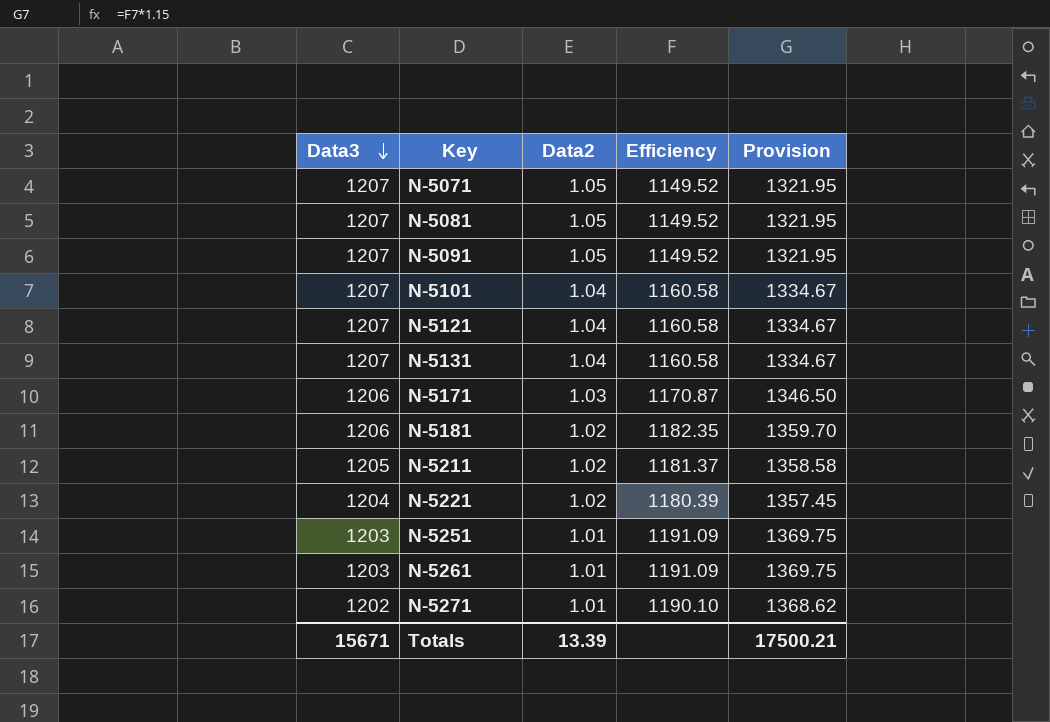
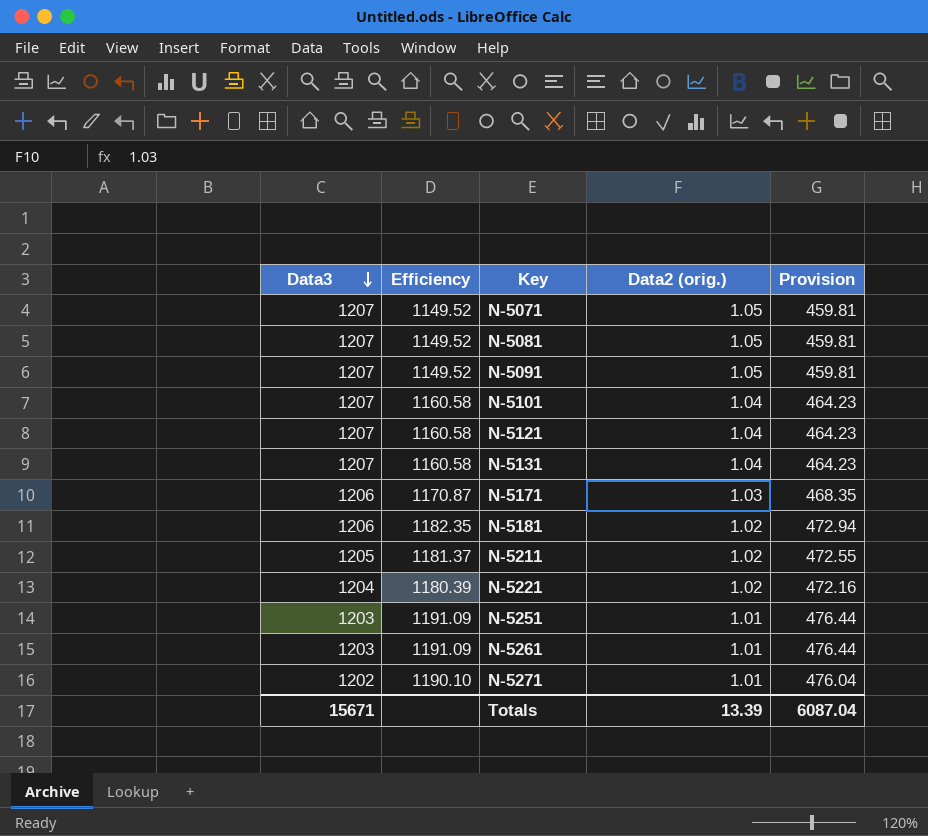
column Efficiency | position: 4 -> 2
column name: Data2 -> Data2 (orig.)
column Provision | formula: [Efficiency] * 1.15 -> [Efficiency] * 0.4
Totals | Provision: 17500.21 -> 6087.04

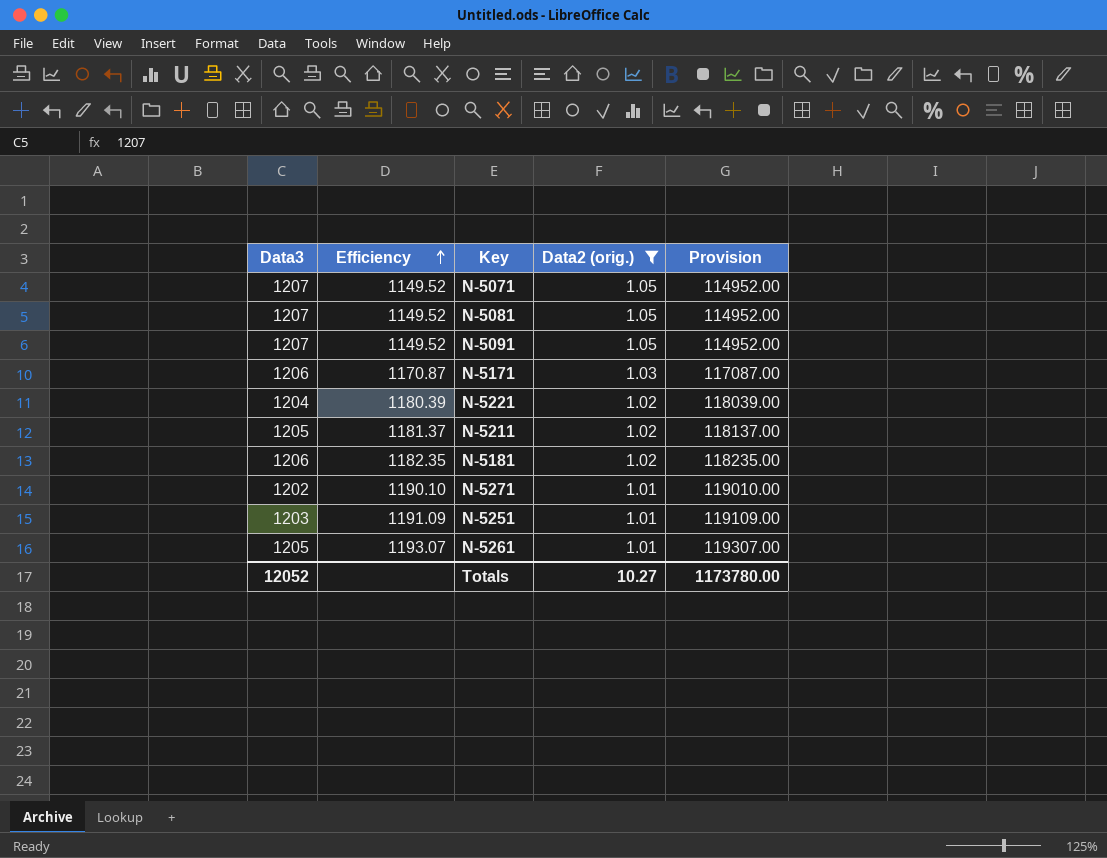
filter: none -> Data2 (orig.) != 1.04
row order: Data3 descending -> Efficiency ascending
column Provision | formula: [Efficiency] * 0.4 -> [Efficiency] * 100
N-5261 | Data3: 1203 -> 1205
N-5261 | Efficiency: 1191.09 -> 1193.07
Totals | Data3: 15671 -> 12052
Totals | Data2 (orig.): 13.39 -> 10.27
Totals | Provision: 6087.04 -> 1173780.00

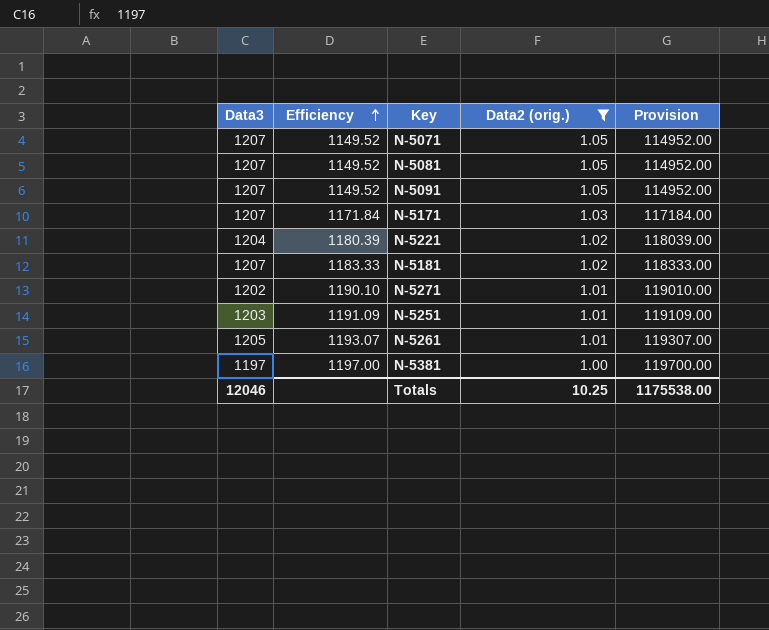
row N-5211: 1205 | 1181.37 | 1.02 | 118137.00 -> none
N-5171 | Data3: 1206 -> 1207
N-5171 | Efficiency: 1170.87 -> 1171.84
N-5171 | Provision: 117087.00 -> 117184.00
N-5181 | Data3: 1206 -> 1207
N-5181 | Efficiency: 1182.35 -> 1183.33
N-5181 | Provision: 118235.00 -> 118333.00
row N-5381: none -> 1197 | 1197.00 | 1.00 | 119700.00
Totals | Data3: 12052 -> 12046
Totals | Data2 (orig.): 10.27 -> 10.25
Totals | Provision: 1173780.00 -> 1175538.00

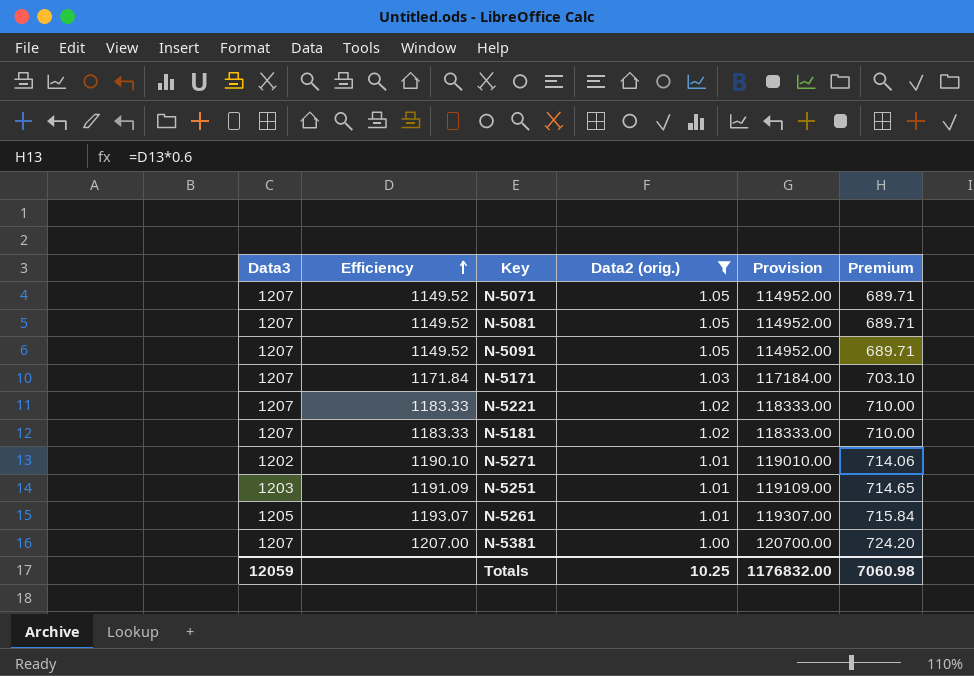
column Premium | formula: none -> [Efficiency] * 0.6
N-5221 | Data3: 1204 -> 1207
N-5221 | Efficiency: 1180.39 -> 1183.33
N-5221 | Provision: 118039.00 -> 118333.00
N-5381 | Data3: 1197 -> 1207
N-5381 | Efficiency: 1197.00 -> 1207.00
N-5381 | Provision: 119700.00 -> 120700.00
Totals | Data3: 12046 -> 12059
Totals | Provision: 1175538.00 -> 1176832.00

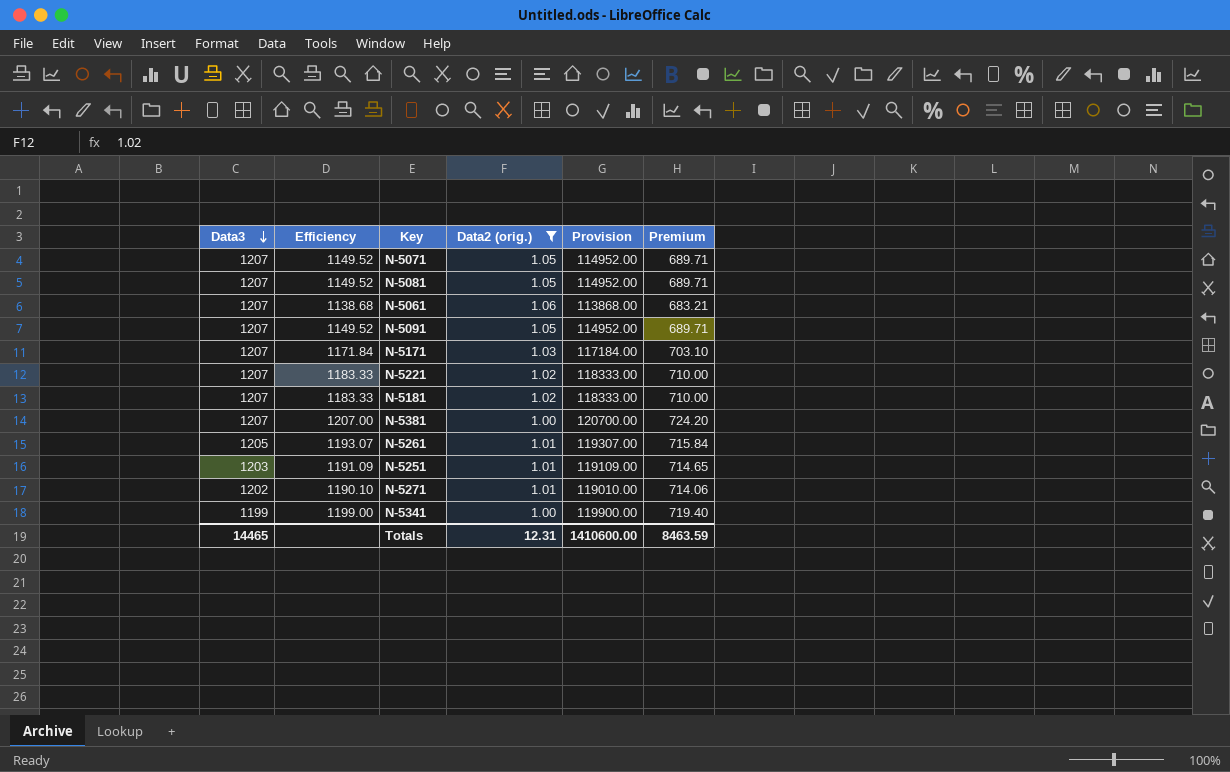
row order: Efficiency ascending -> Data3 descending
row N-5061: none -> 1207 | 1138.68 | 1.06 | 113868.00 | 683.21
row N-5341: none -> 1199 | 1199.00 | 1.00 | 119900.00 | 719.40
Totals | Data3: 12059 -> 14465
Totals | Data2 (orig.): 10.25 -> 12.31
Totals | Provision: 1176832.00 -> 1410600.00
Totals | Premium: 7060.98 -> 8463.59

